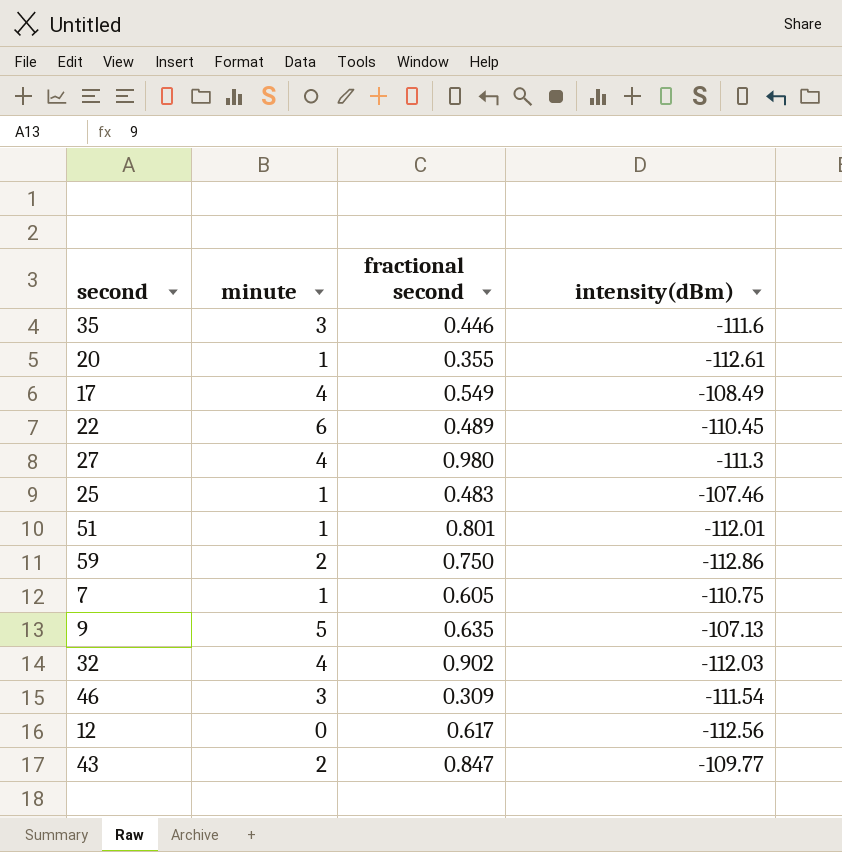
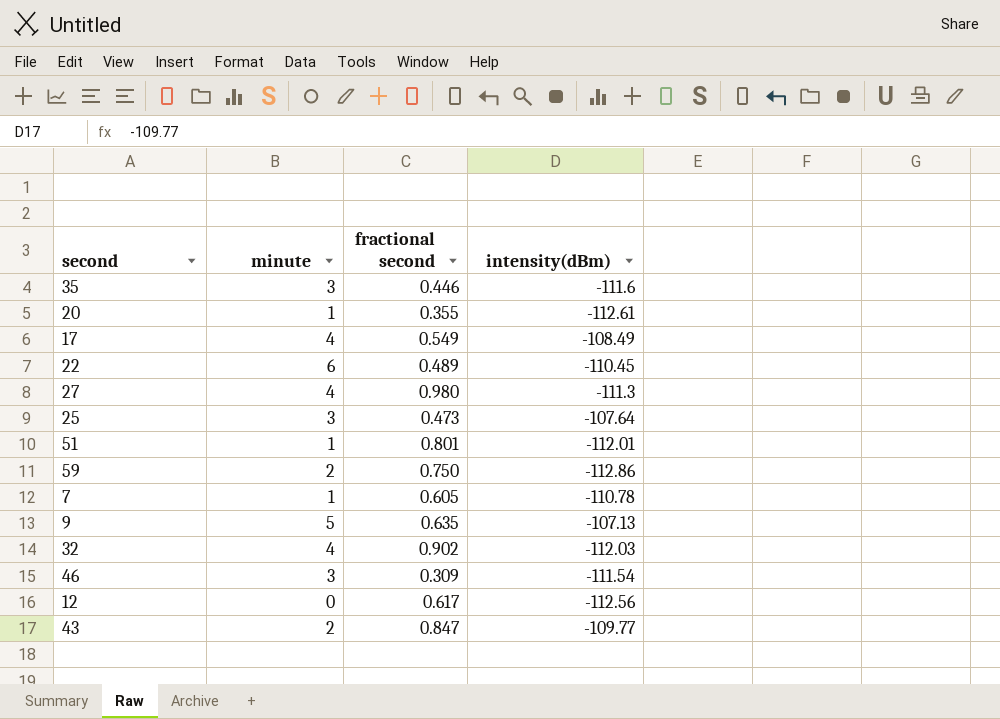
25 | minute: 1 -> 3
25 | fractional second: 0.483 -> 0.473
25 | intensity(dBm): -107.46 -> -107.64
7 | intensity(dBm): -110.75 -> -110.78

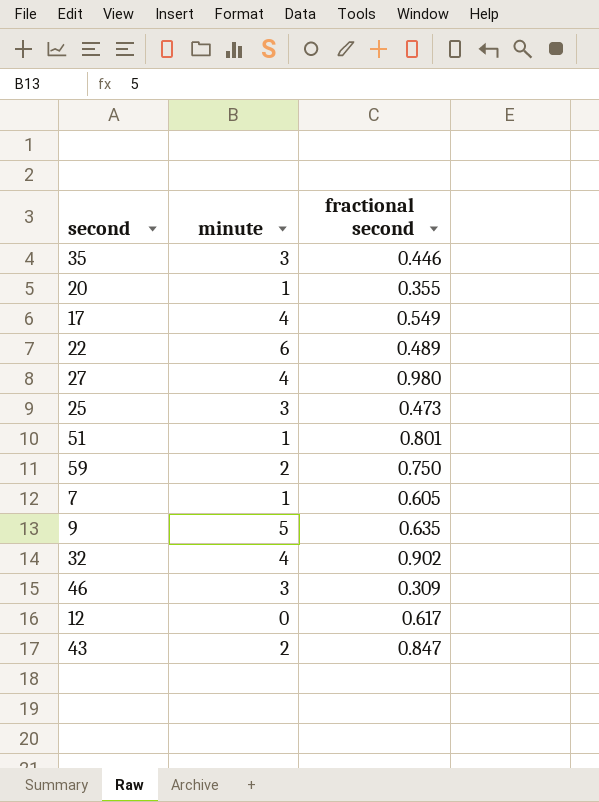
column intensity(dBm) | position: 4 -> none

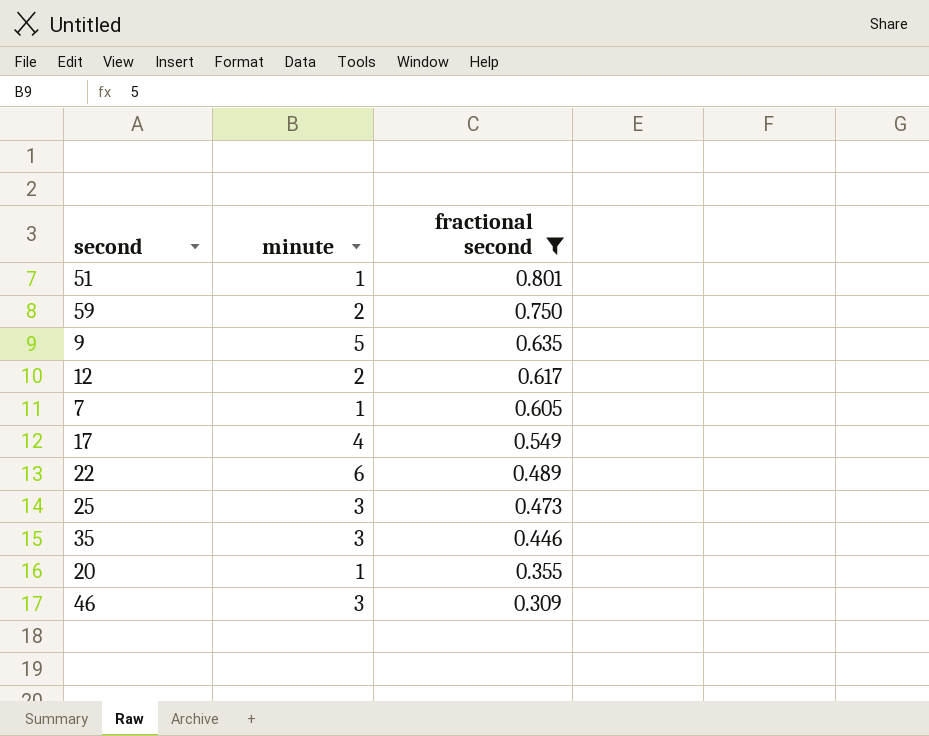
filter: none -> fractional second <= 0.801
row order: none -> fractional second descending
12 | minute: 0 -> 2

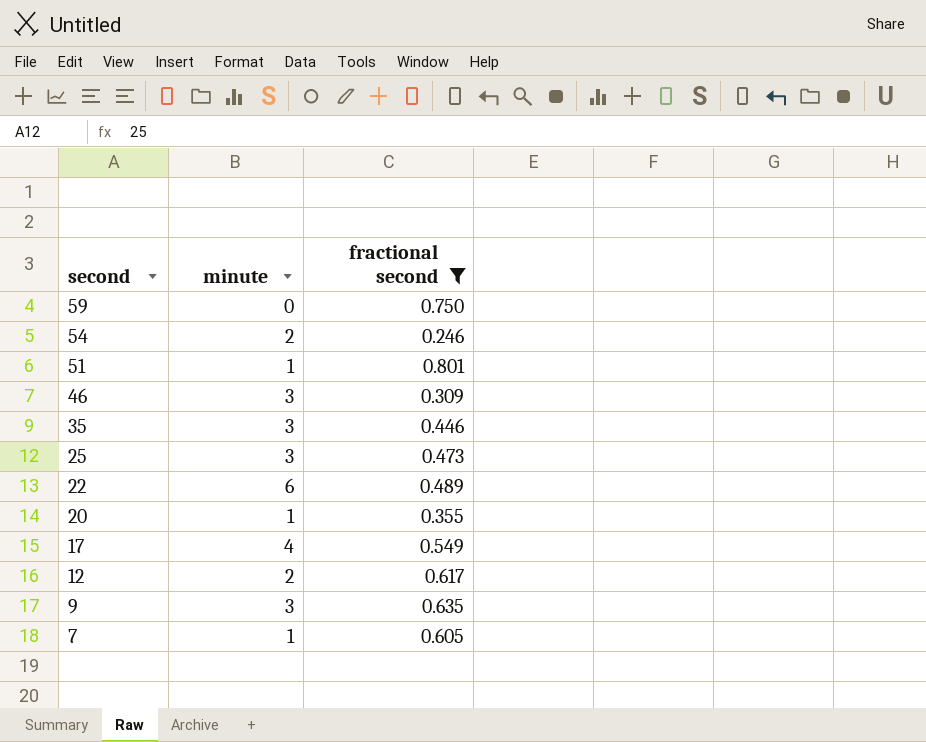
row order: fractional second descending -> second descending
59 | minute: 2 -> 0
row 54: none -> 2 | 0.246
9 | minute: 5 -> 3

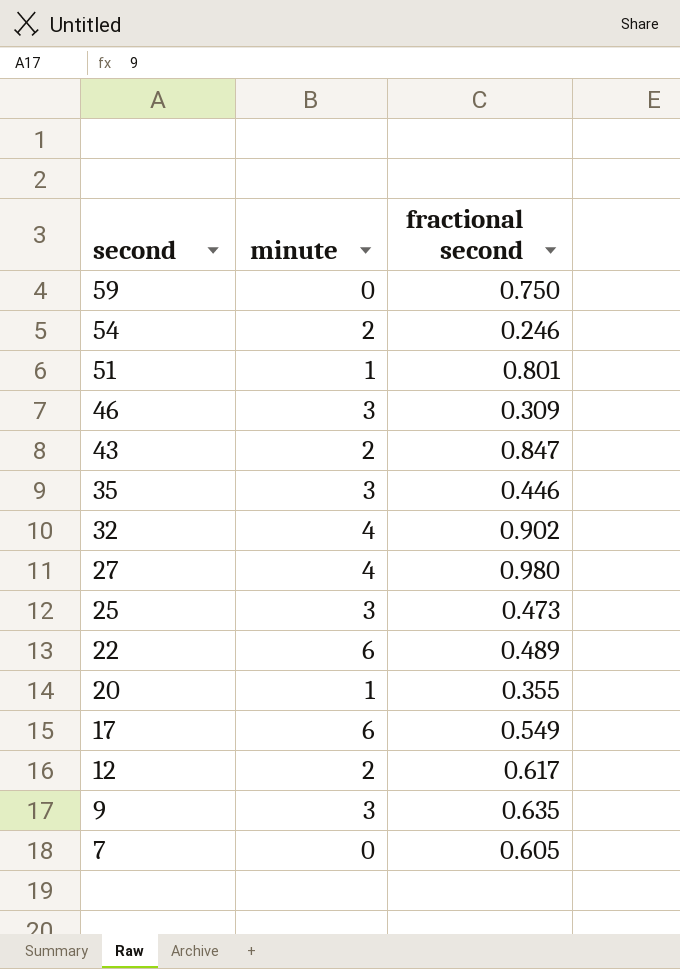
filter: fractional second <= 0.801 -> none
17 | minute: 4 -> 6
7 | minute: 1 -> 0

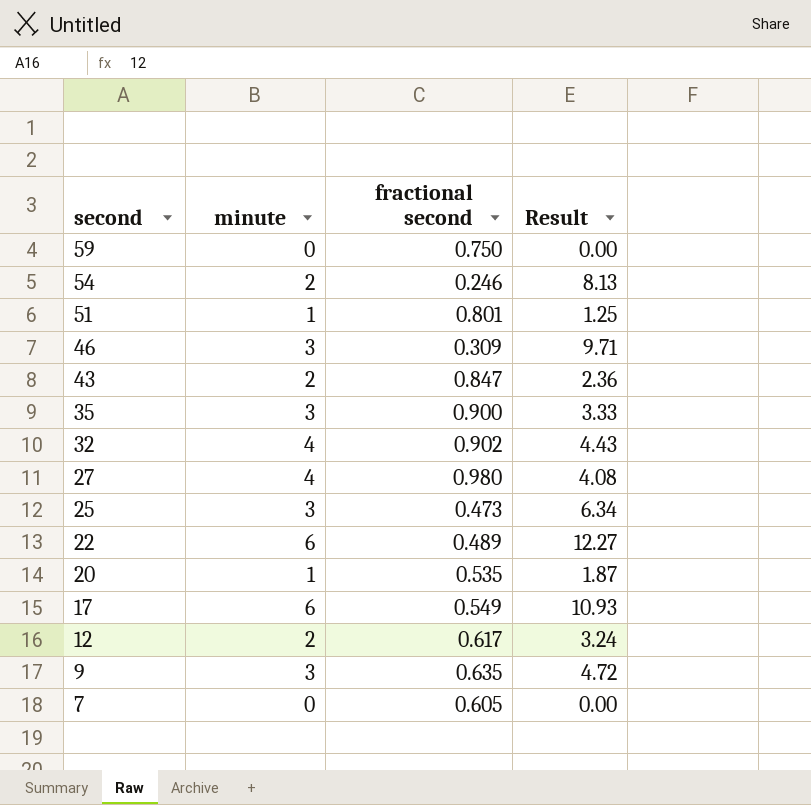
column Result | formula: none -> [minute] / [fractional second]
35 | fractional second: 0.446 -> 0.900
20 | fractional second: 0.355 -> 0.535

